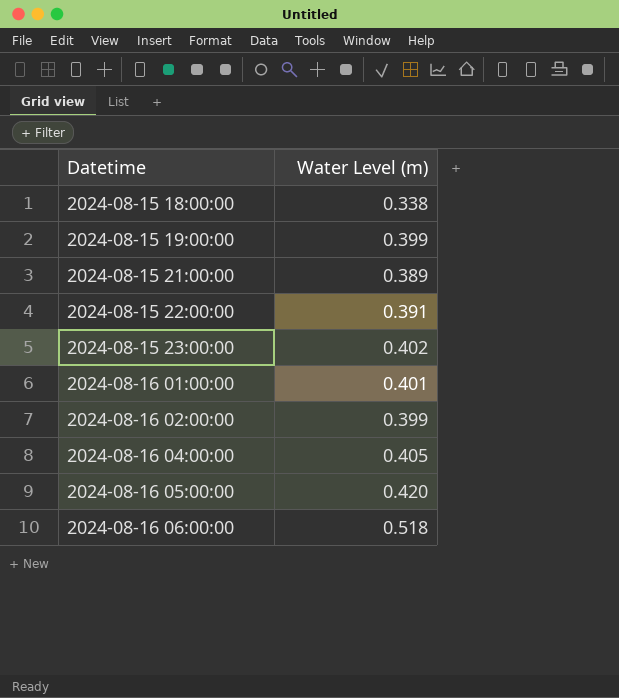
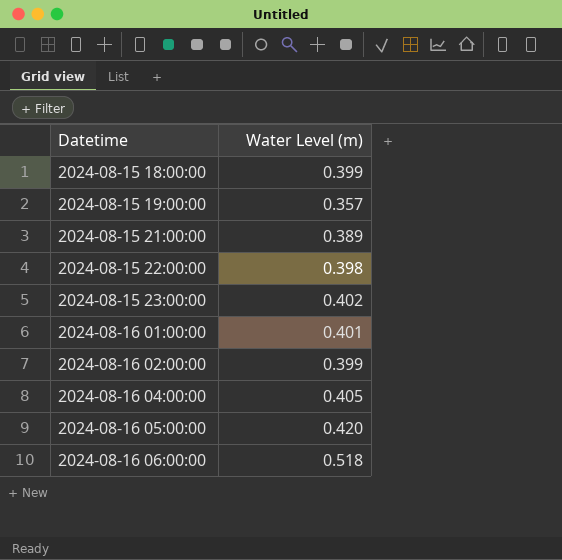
2024-08-15 18:00:00 | Water Level (m): 0.338 -> 0.399
2024-08-15 19:00:00 | Water Level (m): 0.399 -> 0.357
2024-08-15 22:00:00 | Water Level (m): 0.391 -> 0.398

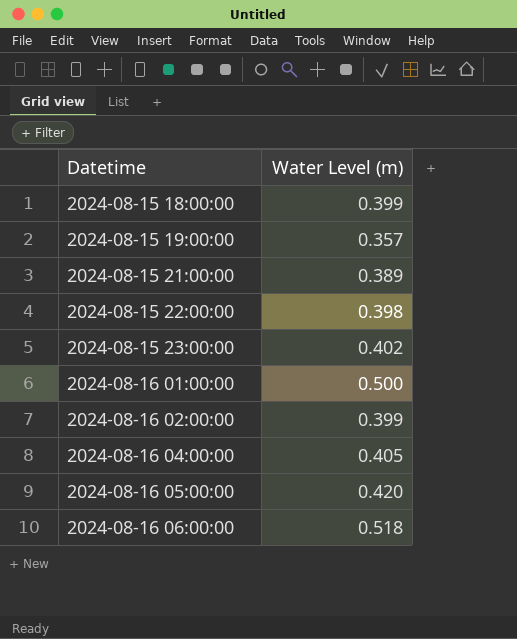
2024-08-16 01:00:00 | Water Level (m): 0.401 -> 0.500

